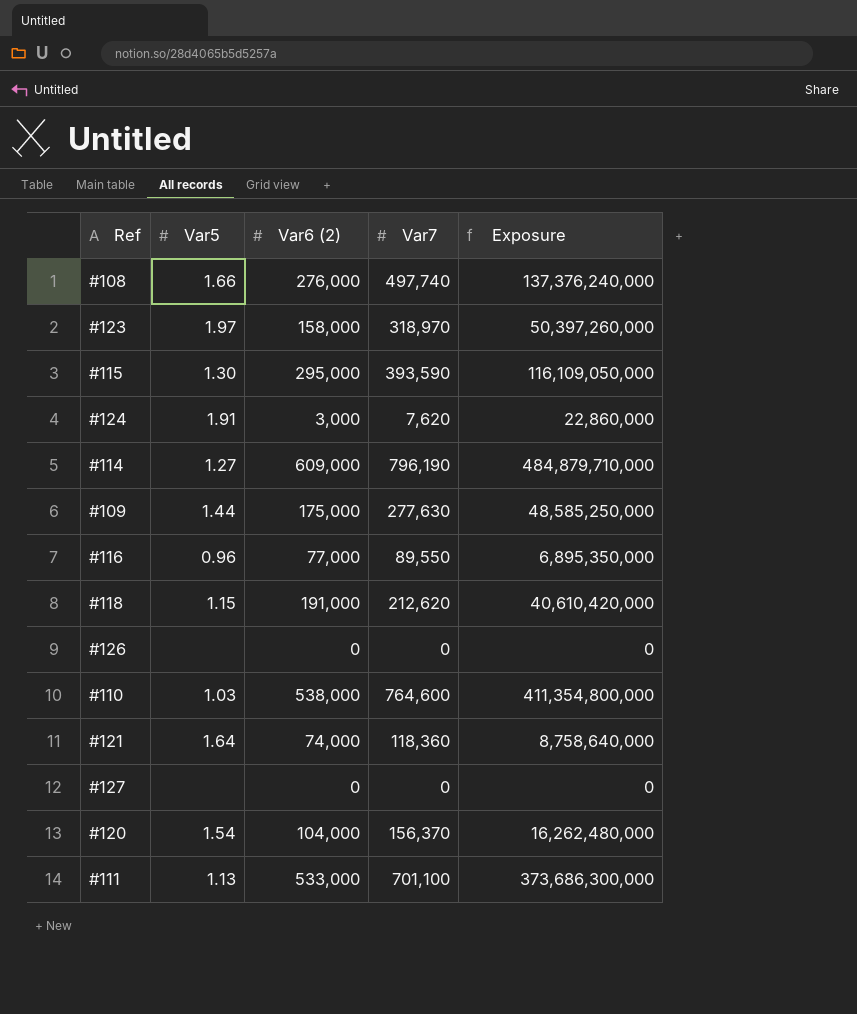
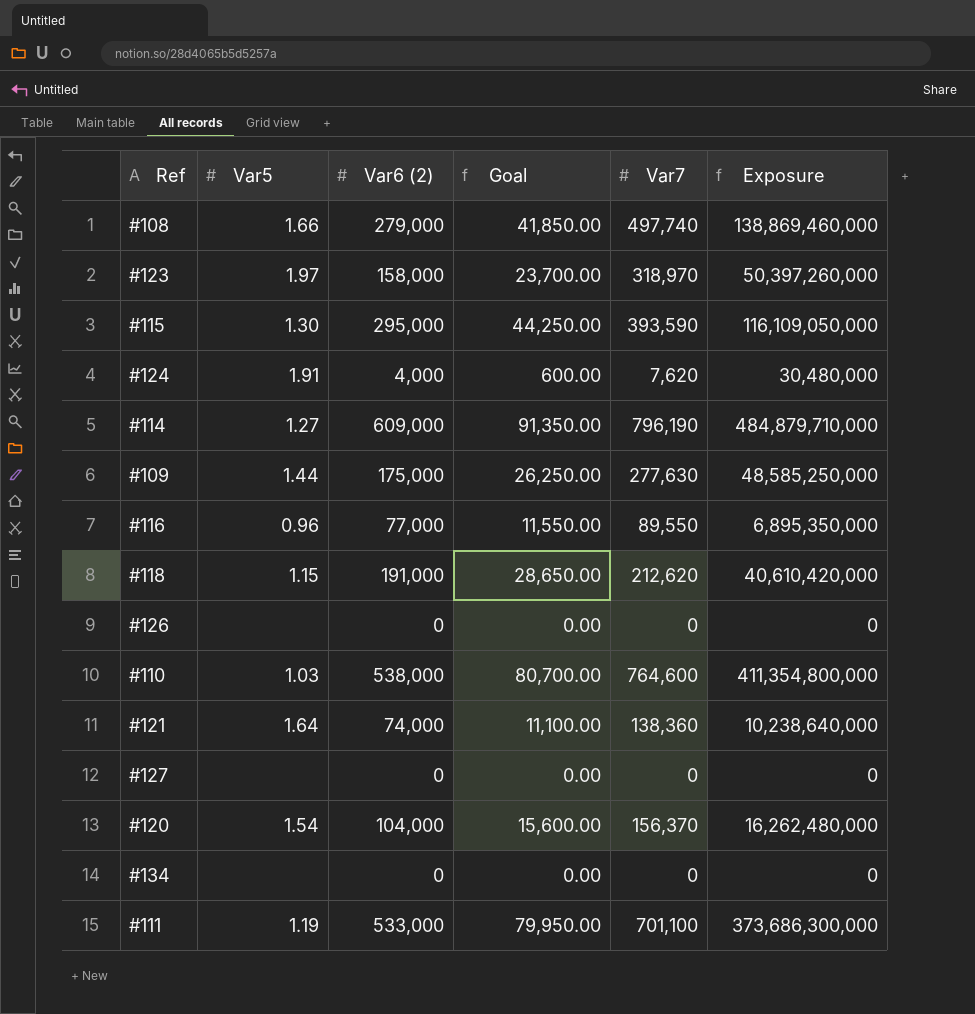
column Goal | formula: none -> [Var6 (2)] * 0.15
#108 | Var6 (2): 276,000 -> 279,000
#108 | Exposure: 137,376,240,000 -> 138,869,460,000
#124 | Var6 (2): 3,000 -> 4,000
#124 | Exposure: 22,860,000 -> 30,480,000
#121 | Var7: 118,360 -> 138,360
#121 | Exposure: 8,758,640,000 -> 10,238,640,000
row #134: none -> none | 0 | 0.00 | 0 | 0
#111 | Var5: 1.13 -> 1.19

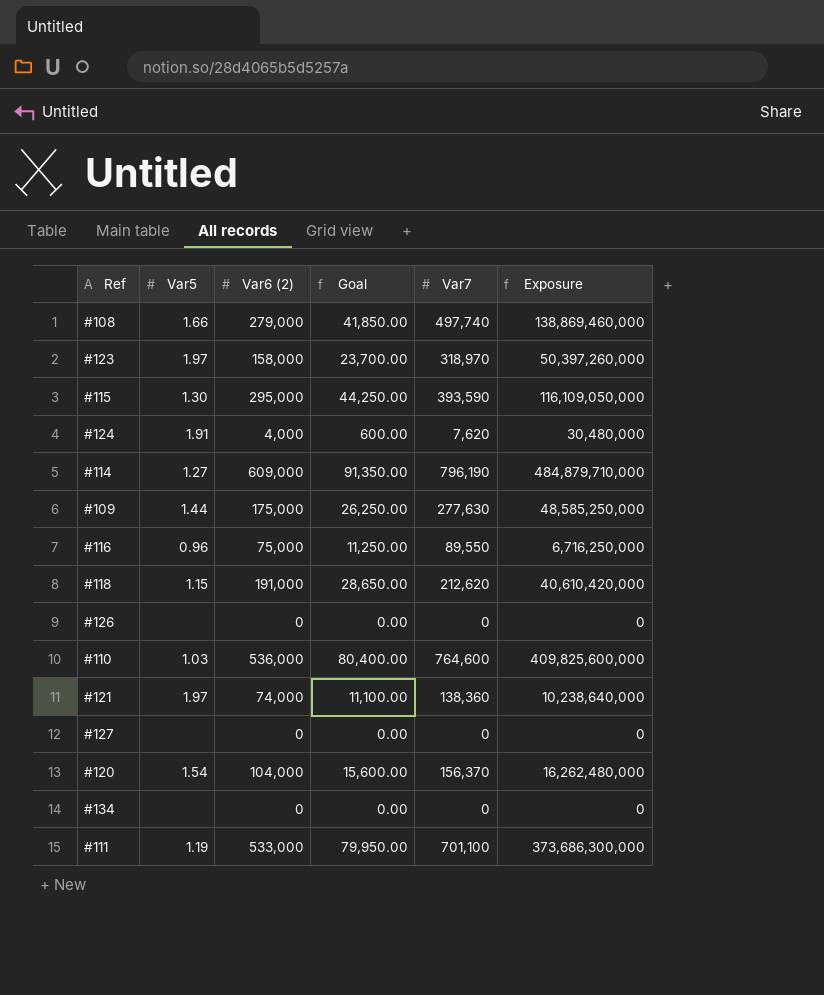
#116 | Var6 (2): 77,000 -> 75,000
#116 | Goal: 11,550.00 -> 11,250.00
#116 | Exposure: 6,895,350,000 -> 6,716,250,000
#110 | Var6 (2): 538,000 -> 536,000
#110 | Goal: 80,700.00 -> 80,400.00
#110 | Exposure: 411,354,800,000 -> 409,825,600,000
#121 | Var5: 1.64 -> 1.97

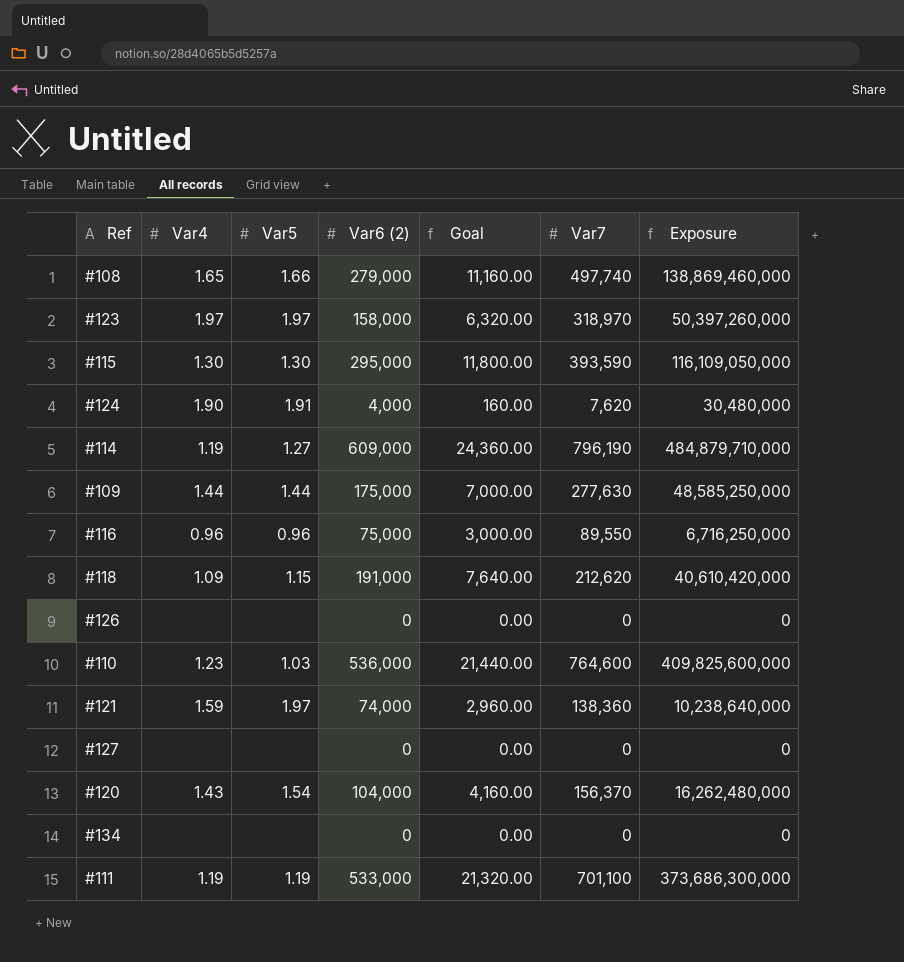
column Var4 | position: none -> 2
column Goal | formula: [Var6 (2)] * 0.15 -> [Var6 (2)] * 0.04

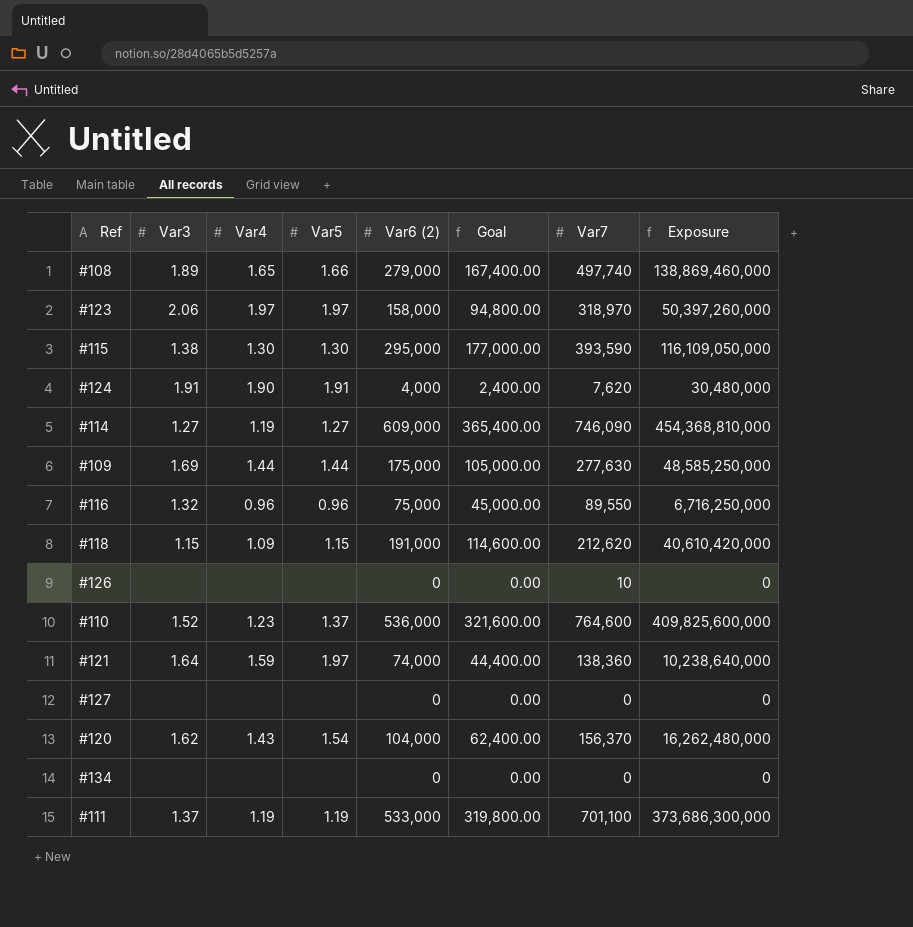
column Var3 | position: none -> 2
column Goal | formula: [Var6 (2)] * 0.04 -> [Var6 (2)] * 0.6
#114 | Var7: 796,190 -> 746,090
#114 | Exposure: 484,879,710,000 -> 454,368,810,000
#126 | Var7: 0 -> 10
#110 | Var5: 1.03 -> 1.37

